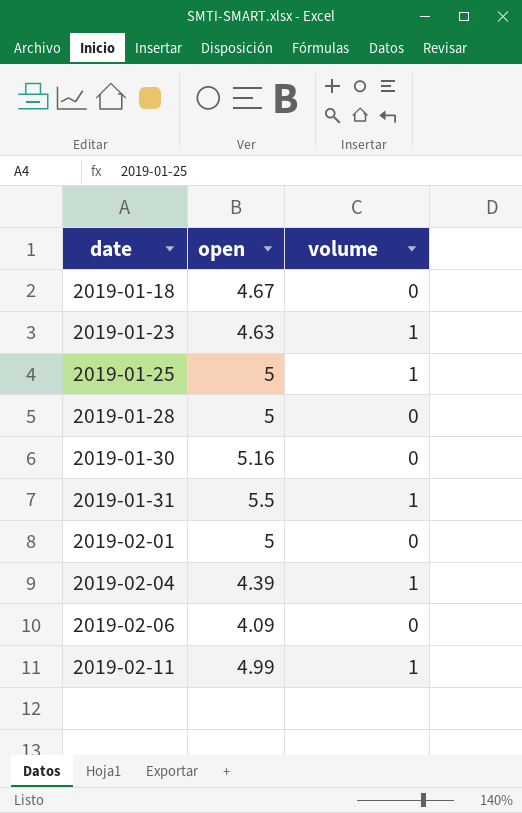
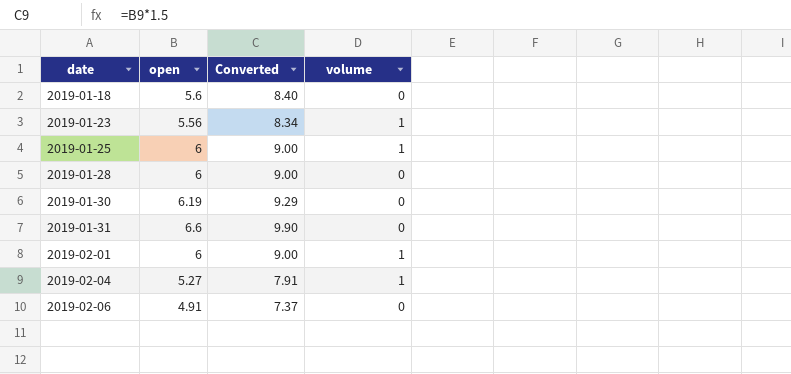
column Converted | formula: none -> [open] * 1.5
row 2019-02-11: 4.99 | 1 -> none
2019-01-18 | open: 4.67 -> 5.6
2019-01-23 | open: 4.63 -> 5.56
2019-01-25 | open: 5 -> 6
2019-01-28 | open: 5 -> 6
2019-01-30 | open: 5.16 -> 6.19
2019-01-31 | open: 5.5 -> 6.6
2019-01-31 | volume: 1 -> 0
2019-02-01 | open: 5 -> 6
2019-02-01 | volume: 0 -> 1
2019-02-04 | open: 4.39 -> 5.27
2019-02-06 | open: 4.09 -> 4.91

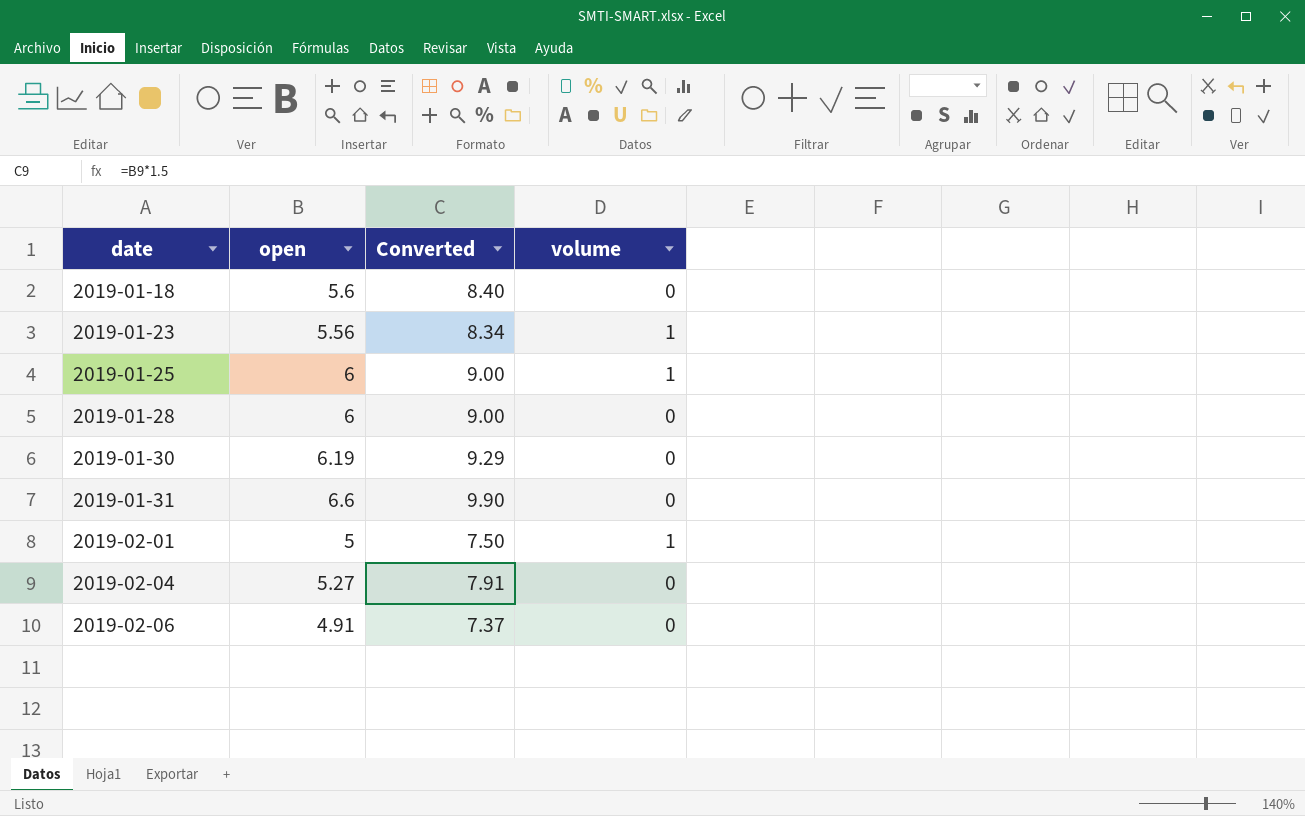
2019-02-01 | open: 6 -> 5
2019-02-01 | Converted: 9.00 -> 7.50
2019-02-04 | volume: 1 -> 0

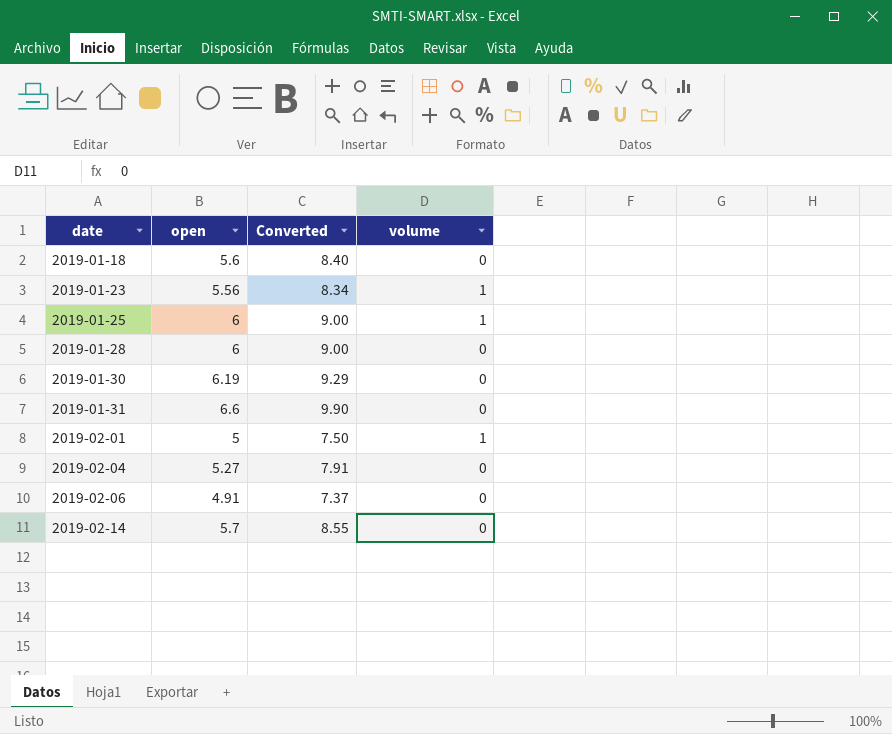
row 2019-02-14: none -> 5.7 | 8.55 | 0

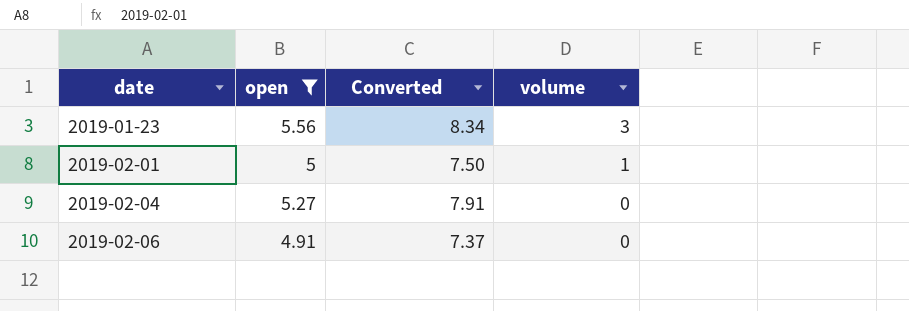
filter: none -> open <= 5.56
2019-01-23 | volume: 1 -> 3

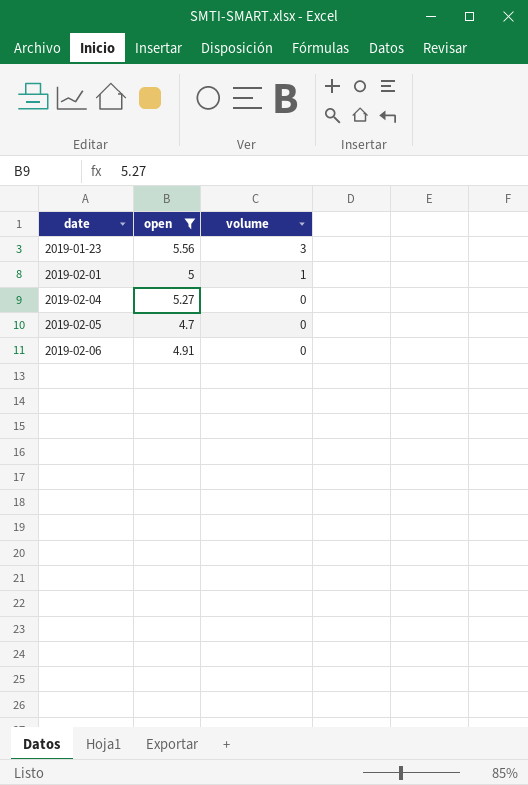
column Converted | formula: [open] * 1.5 -> none
row 2019-02-05: none -> 4.7 | 0

